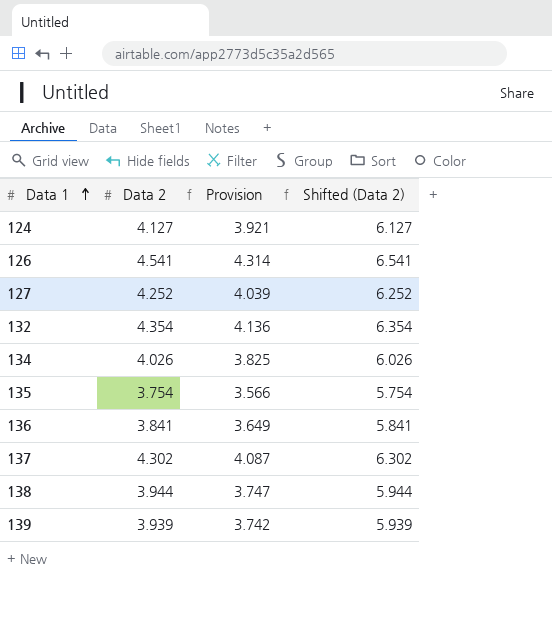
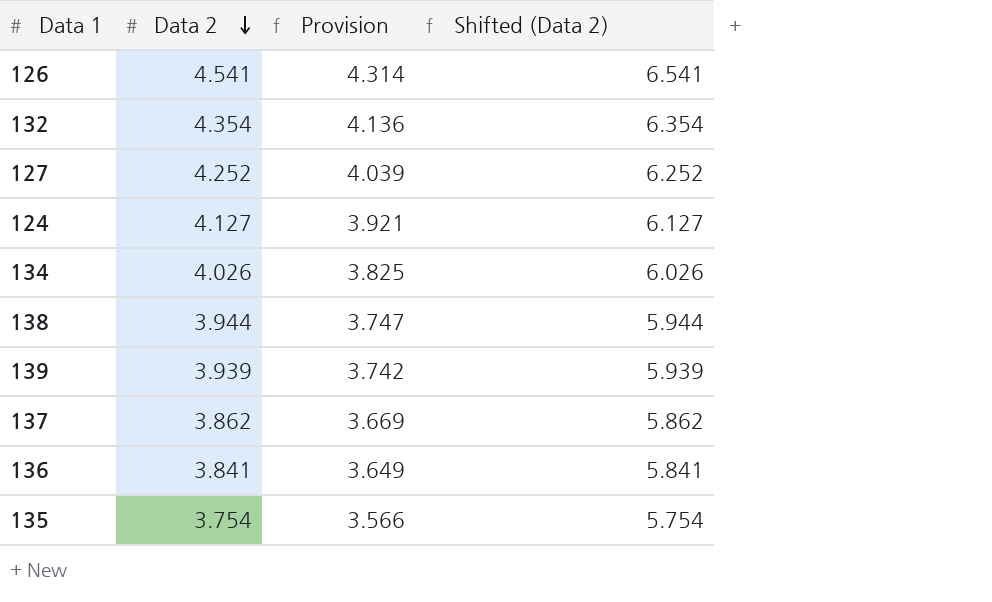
row order: Data 1 ascending -> Data 2 descending
137 | Data 2: 4.302 -> 3.862
137 | Provision: 4.087 -> 3.669
137 | Shifted (Data 2): 6.302 -> 5.862

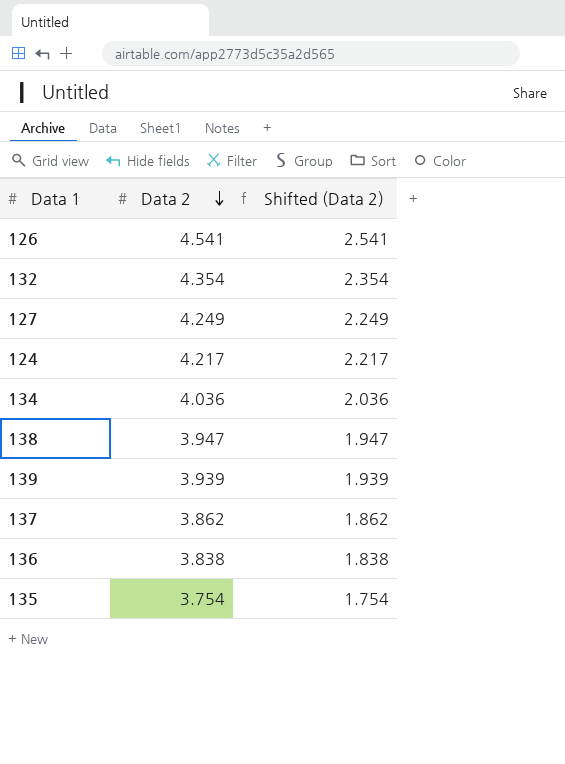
column Provision | formula: [Data 2] * 0.95 -> none
column Shifted (Data 2) | formula: [Data 2] + 2 -> [Data 2] - 2
127 | Data 2: 4.252 -> 4.249
124 | Data 2: 4.127 -> 4.217
134 | Data 2: 4.026 -> 4.036
138 | Data 2: 3.944 -> 3.947
136 | Data 2: 3.841 -> 3.838

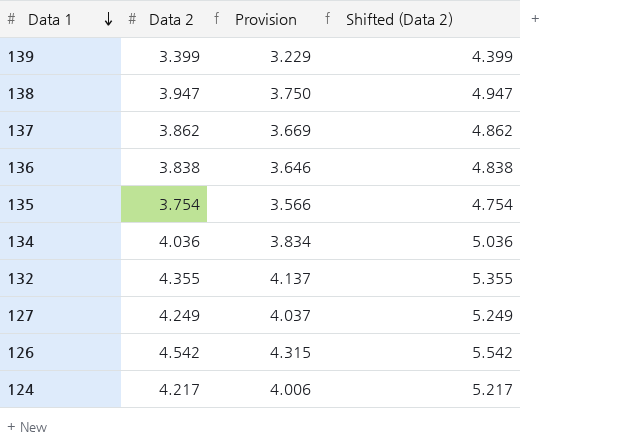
row order: Data 2 descending -> Data 1 descending
column Provision | formula: none -> [Data 2] * 0.95
column Shifted (Data 2) | formula: [Data 2] - 2 -> [Data 2] + 1
139 | Data 2: 3.939 -> 3.399
132 | Data 2: 4.354 -> 4.355
126 | Data 2: 4.541 -> 4.542

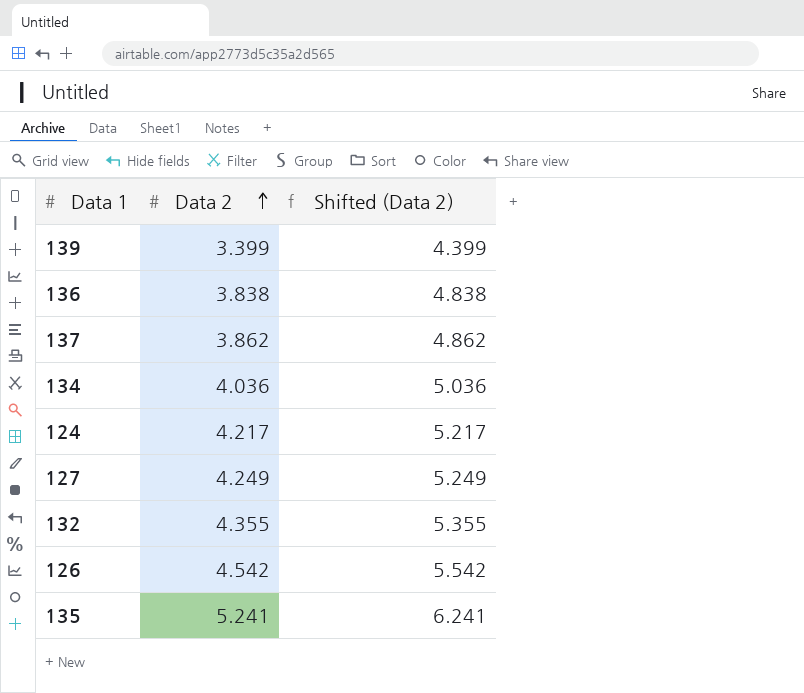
row order: Data 1 descending -> Data 2 ascending
column Provision | formula: [Data 2] * 0.95 -> none
row 138: 3.947 | 3.750 | 4.947 -> none
135 | Data 2: 3.754 -> 5.241
135 | Shifted (Data 2): 4.754 -> 6.241

